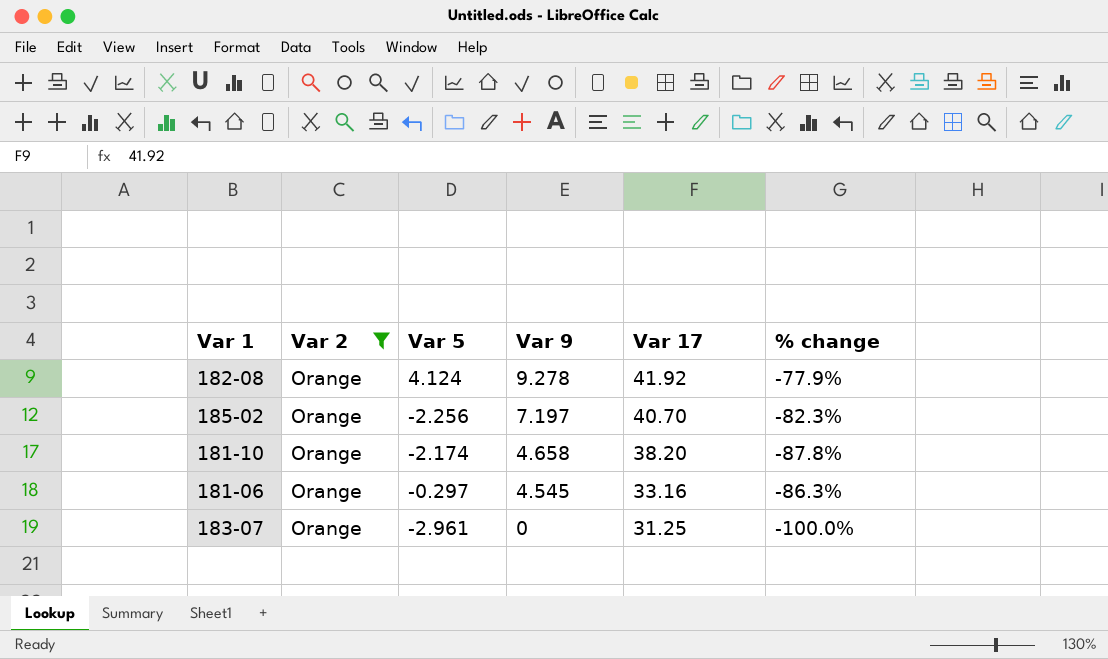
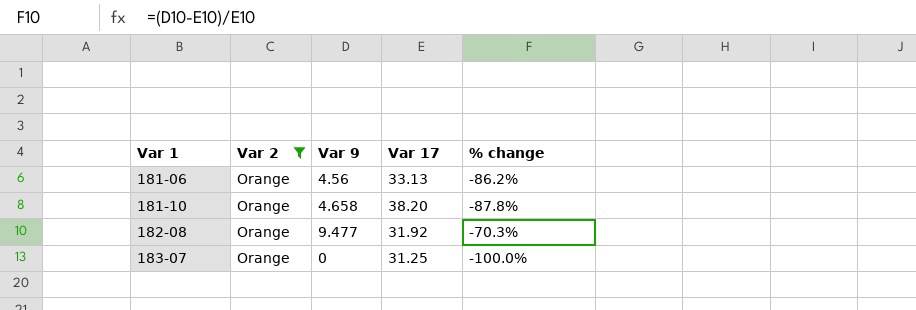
row order: Var 9 descending -> Var 1 ascending
column Var 5 | position: 3 -> none
row 185-02: Orange | -2.256 | 7.197 | 40.70 | -82.3% -> none
181-06 | Var 9: 4.545 -> 4.56
181-06 | Var 17: 33.16 -> 33.13
181-06 | % change: -86.3% -> -86.2%
182-08 | Var 9: 9.278 -> 9.477
182-08 | Var 17: 41.92 -> 31.92
182-08 | % change: -77.9% -> -70.3%

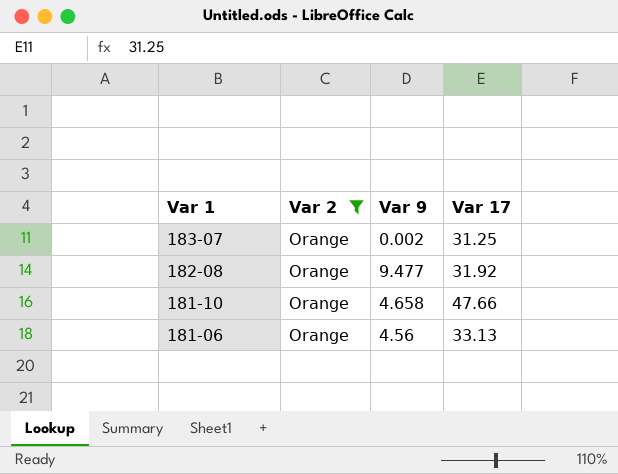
row order: Var 1 ascending -> Var 1 descending
column % change | formula: ([Var 9] - [Var 17]) / [Var 17] -> none
183-07 | Var 9: 0 -> 0.002
181-10 | Var 17: 38.20 -> 47.66

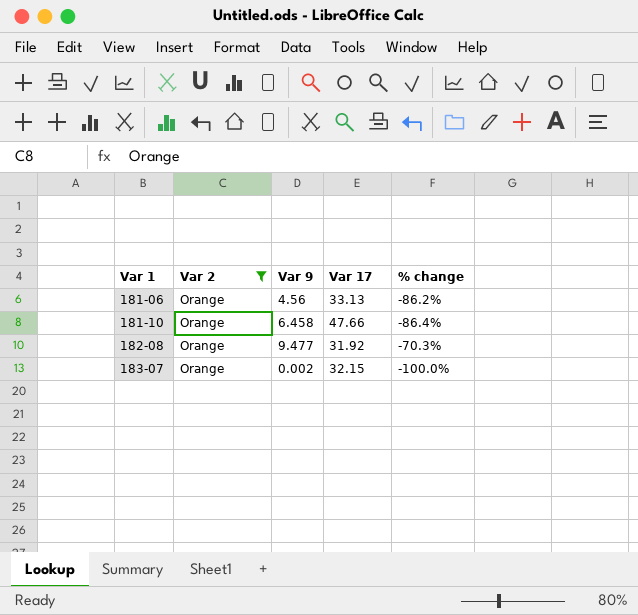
row order: Var 1 descending -> Var 1 ascending
column % change | formula: none -> ([Var 9] - [Var 17]) / [Var 17]
181-10 | Var 9: 4.658 -> 6.458
183-07 | Var 17: 31.25 -> 32.15

